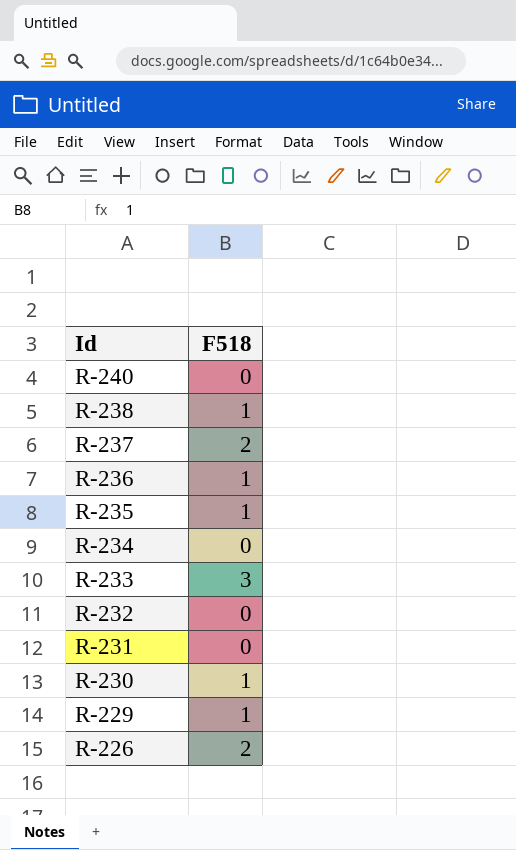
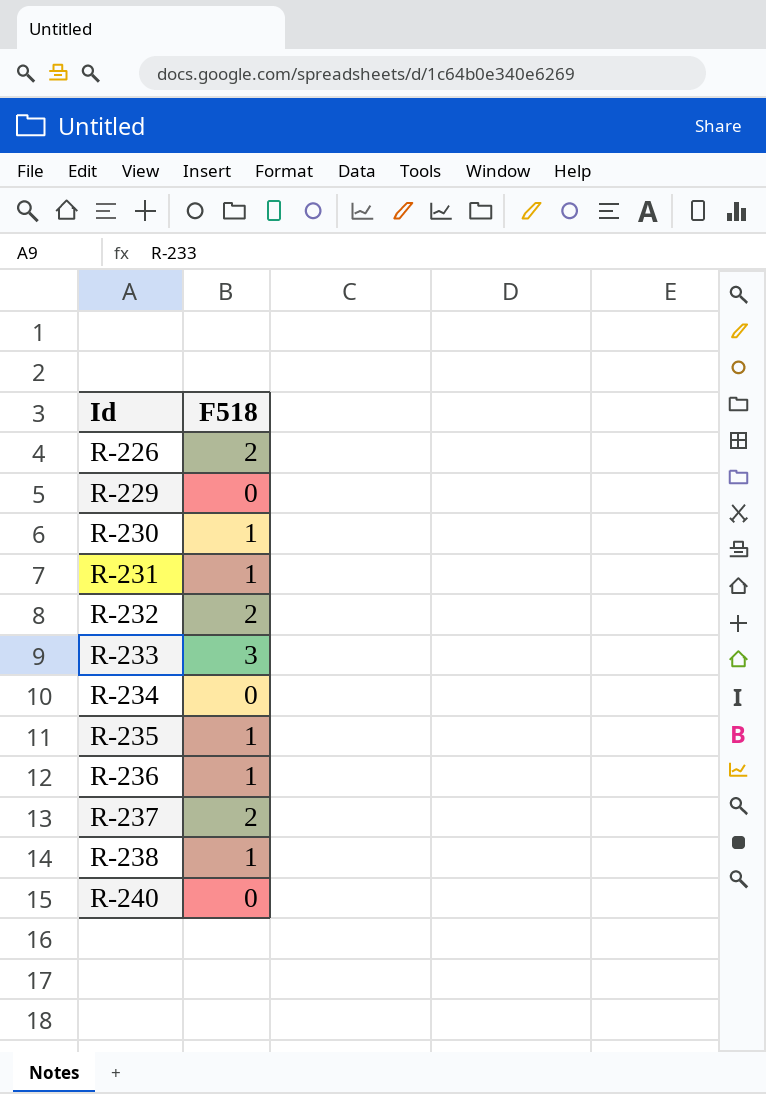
row order: Id descending -> Id ascending
R-229 | F518: 1 -> 0
R-231 | F518: 0 -> 1
R-232 | F518: 0 -> 2

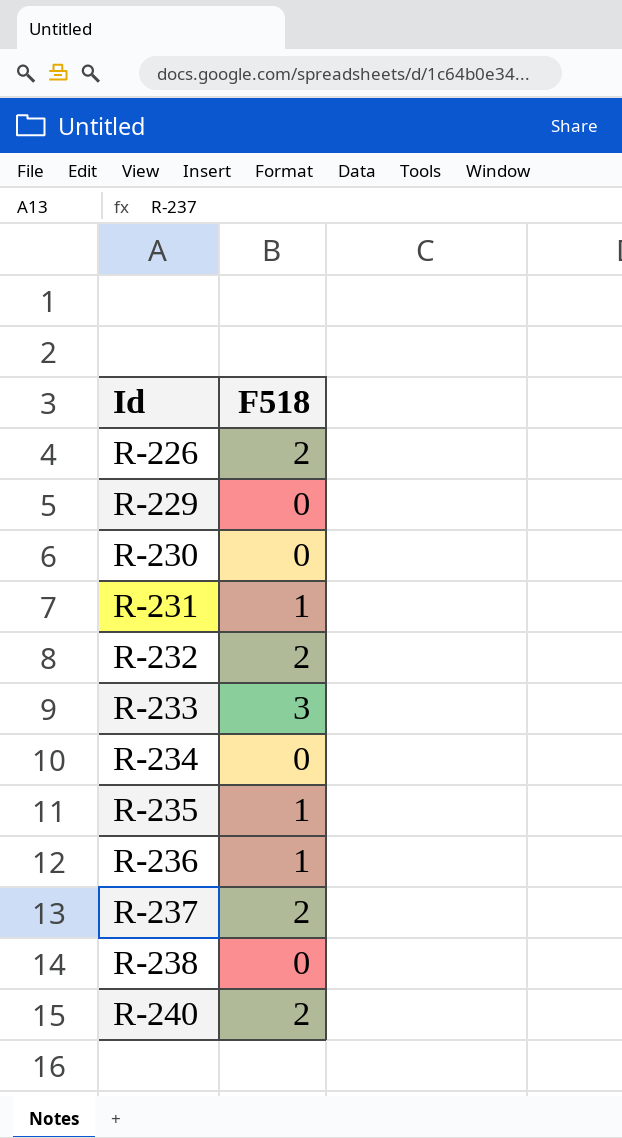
R-230 | F518: 1 -> 0
R-238 | F518: 1 -> 0
R-240 | F518: 0 -> 2

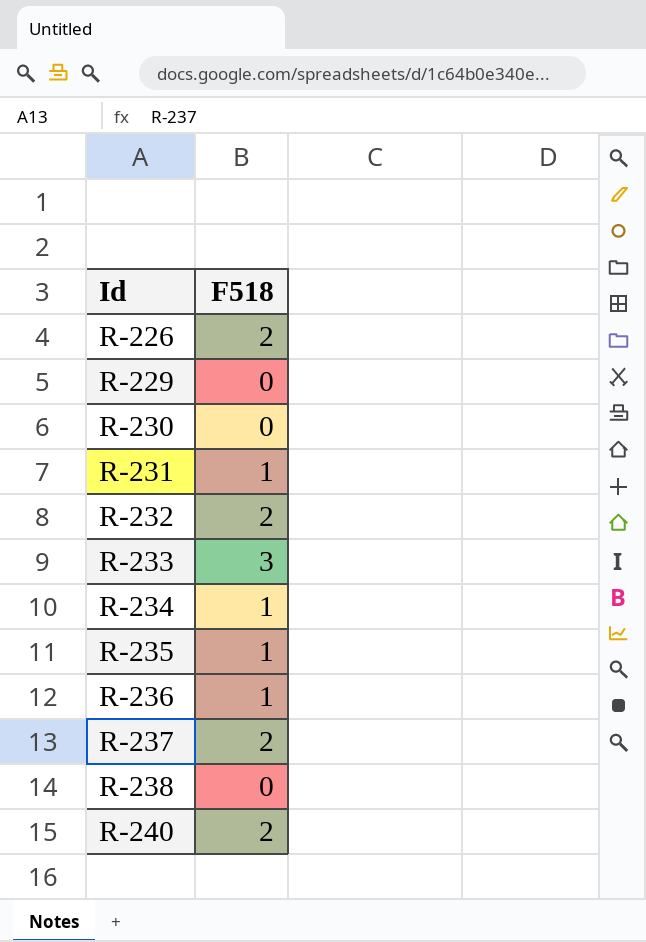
R-234 | F518: 0 -> 1

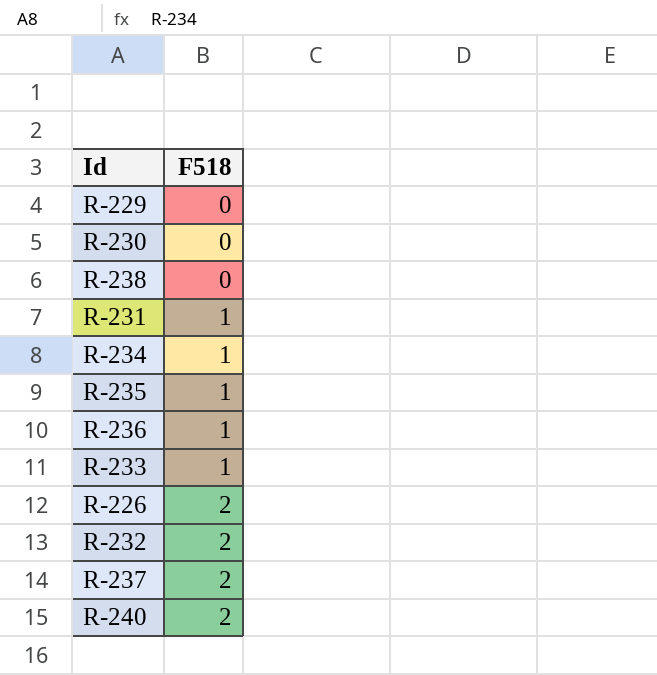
row order: Id ascending -> F518 ascending
R-233 | F518: 3 -> 1

